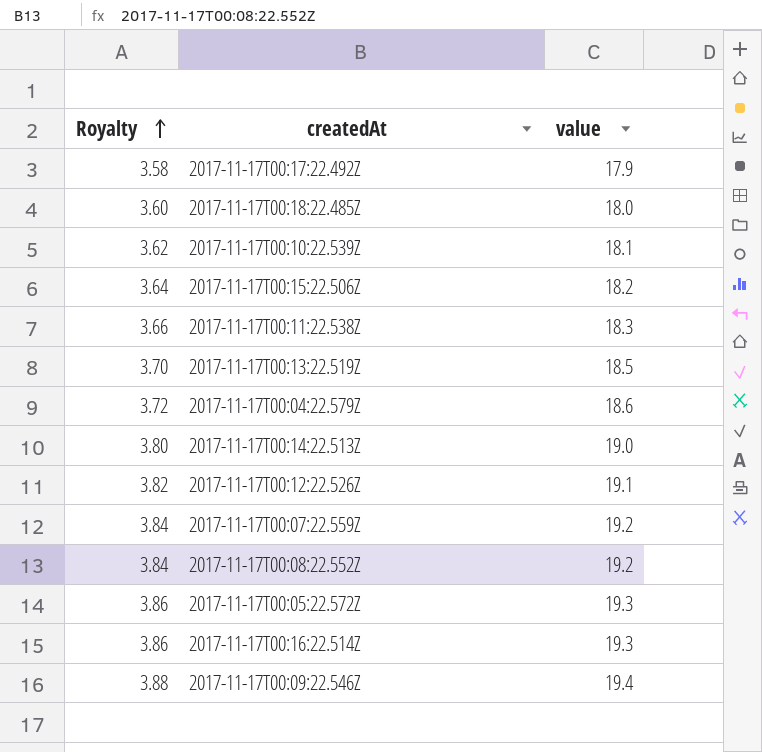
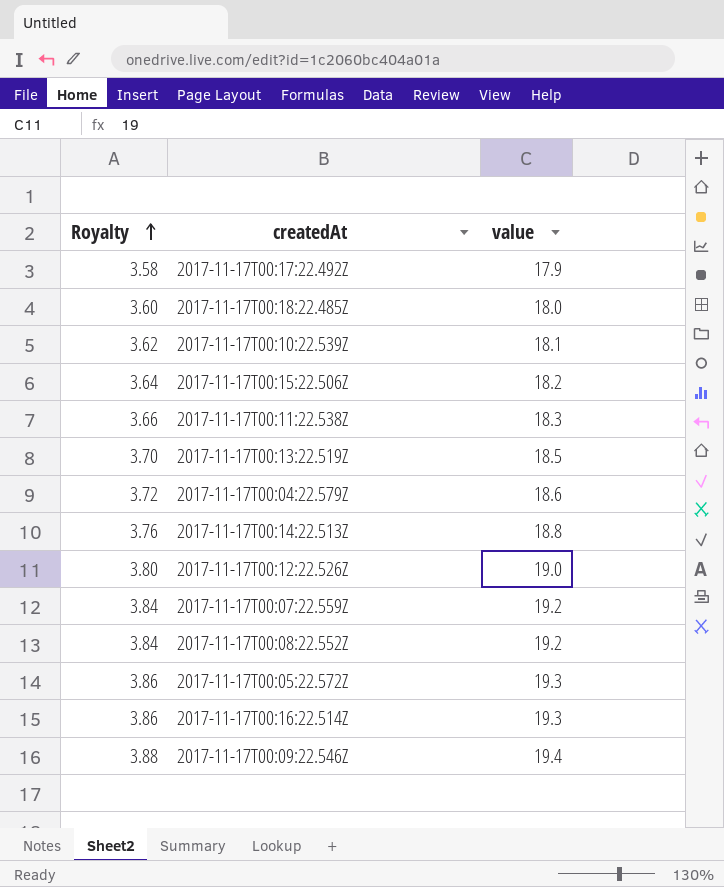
2017-11-17T00:14:22.513Z | Royalty: 3.80 -> 3.76
2017-11-17T00:14:22.513Z | value: 19.0 -> 18.8
2017-11-17T00:12:22.526Z | Royalty: 3.82 -> 3.80
2017-11-17T00:12:22.526Z | value: 19.1 -> 19.0

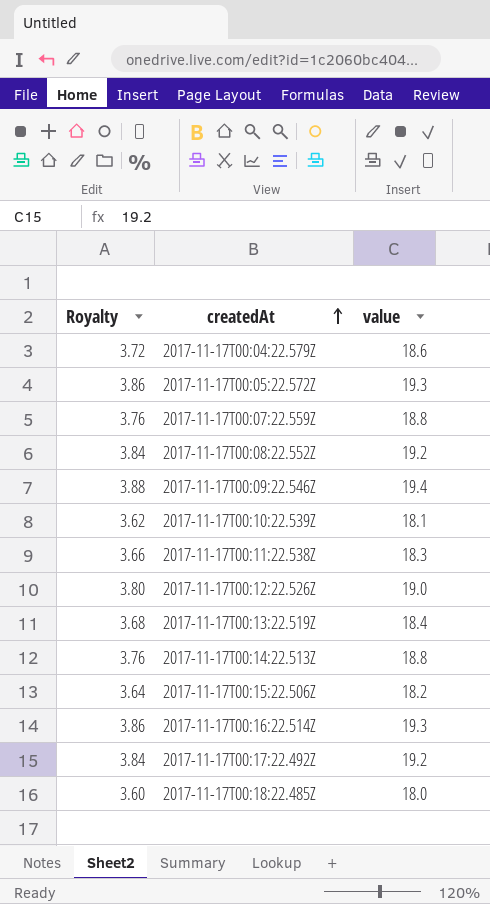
row order: Royalty ascending -> createdAt ascending
2017-11-17T00:07:22.559Z | Royalty: 3.84 -> 3.76
2017-11-17T00:07:22.559Z | value: 19.2 -> 18.8
2017-11-17T00:13:22.519Z | Royalty: 3.70 -> 3.68
2017-11-17T00:13:22.519Z | value: 18.5 -> 18.4
2017-11-17T00:17:22.492Z | Royalty: 3.58 -> 3.84
2017-11-17T00:17:22.492Z | value: 17.9 -> 19.2

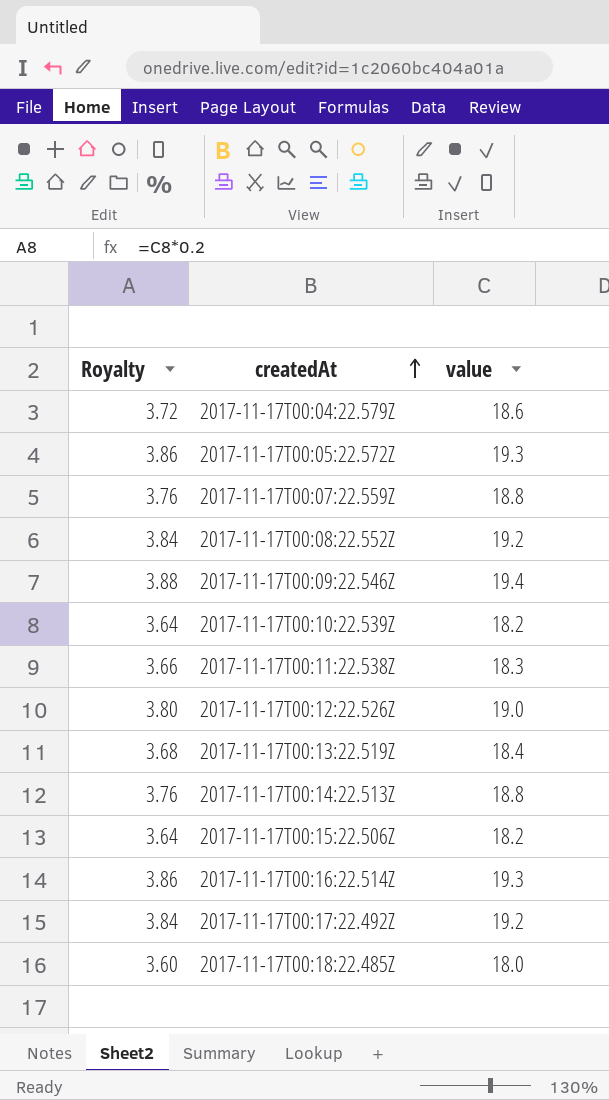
2017-11-17T00:10:22.539Z | Royalty: 3.62 -> 3.64
2017-11-17T00:10:22.539Z | value: 18.1 -> 18.2

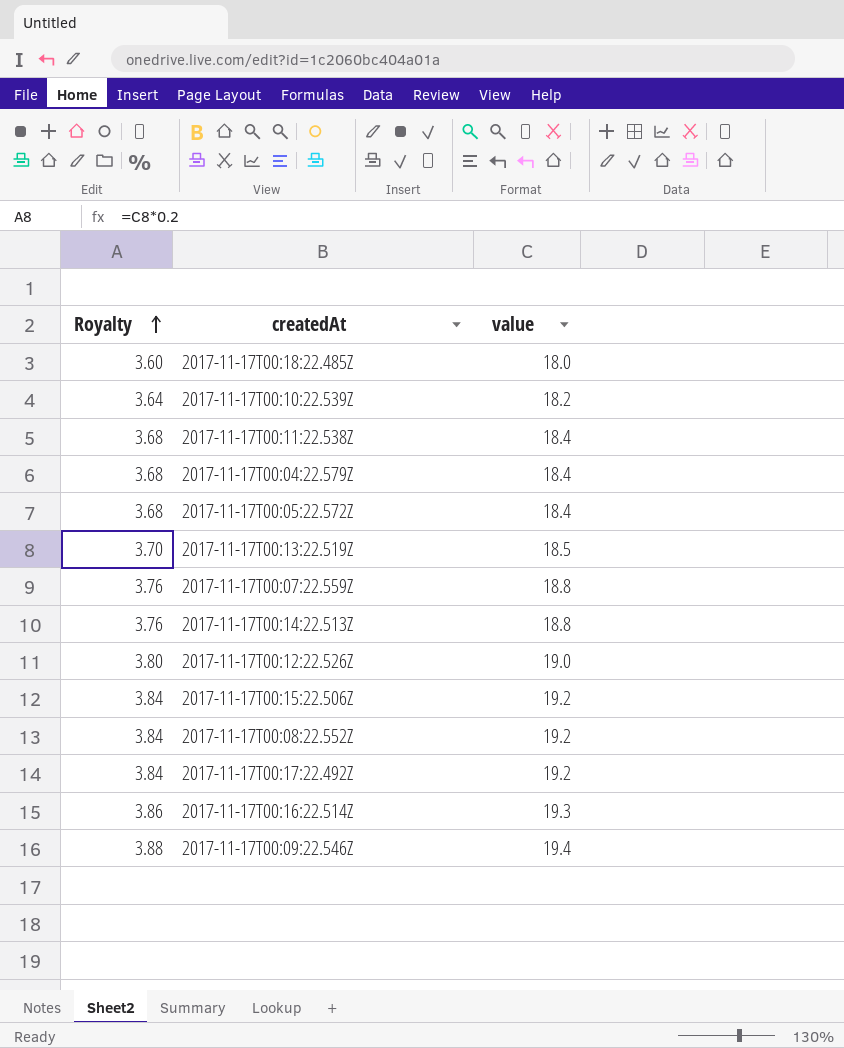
row order: createdAt ascending -> Royalty ascending
2017-11-17T00:11:22.538Z | Royalty: 3.66 -> 3.68
2017-11-17T00:11:22.538Z | value: 18.3 -> 18.4
2017-11-17T00:04:22.579Z | Royalty: 3.72 -> 3.68
2017-11-17T00:04:22.579Z | value: 18.6 -> 18.4
2017-11-17T00:05:22.572Z | Royalty: 3.86 -> 3.68
2017-11-17T00:05:22.572Z | value: 19.3 -> 18.4
2017-11-17T00:13:22.519Z | Royalty: 3.68 -> 3.70
2017-11-17T00:13:22.519Z | value: 18.4 -> 18.5
2017-11-17T00:15:22.506Z | Royalty: 3.64 -> 3.84
2017-11-17T00:15:22.506Z | value: 18.2 -> 19.2

